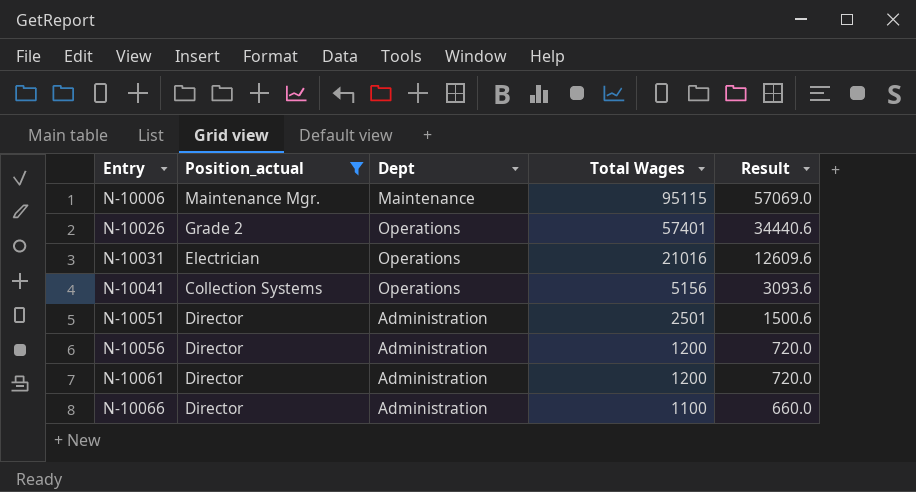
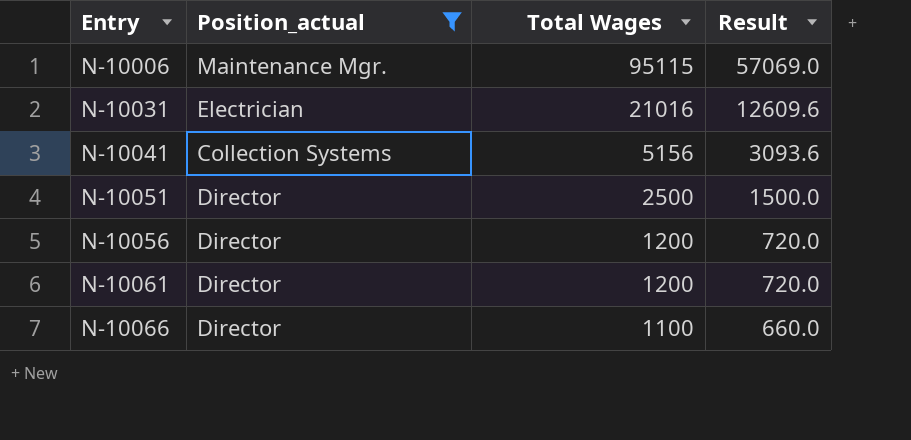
column Dept | position: 3 -> none
row N-10026: Grade 2 | Operations | 57401 | 34440.6 -> none
N-10051 | Total Wages: 2501 -> 2500
N-10051 | Result: 1500.6 -> 1500.0

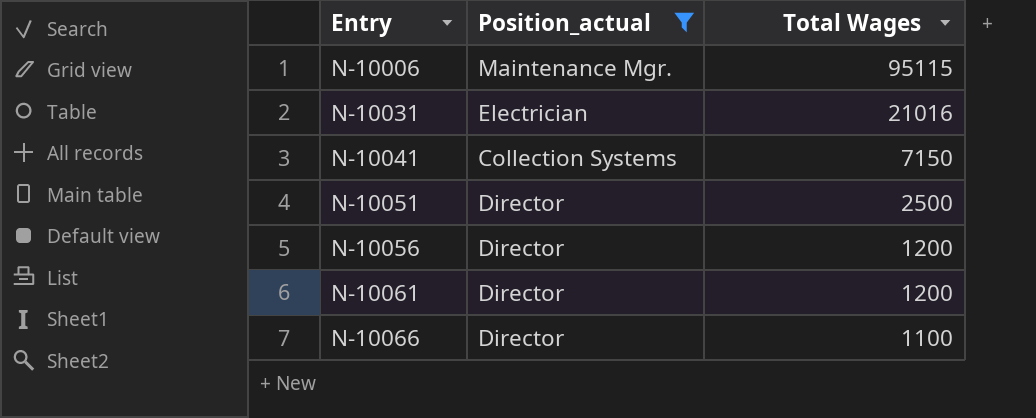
column Result | formula: [Total Wages] * 0.6 -> none
N-10041 | Total Wages: 5156 -> 7150

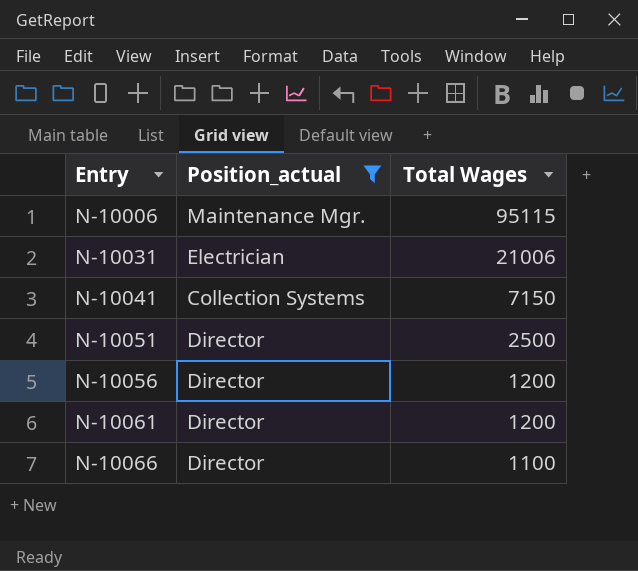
N-10031 | Total Wages: 21016 -> 21006

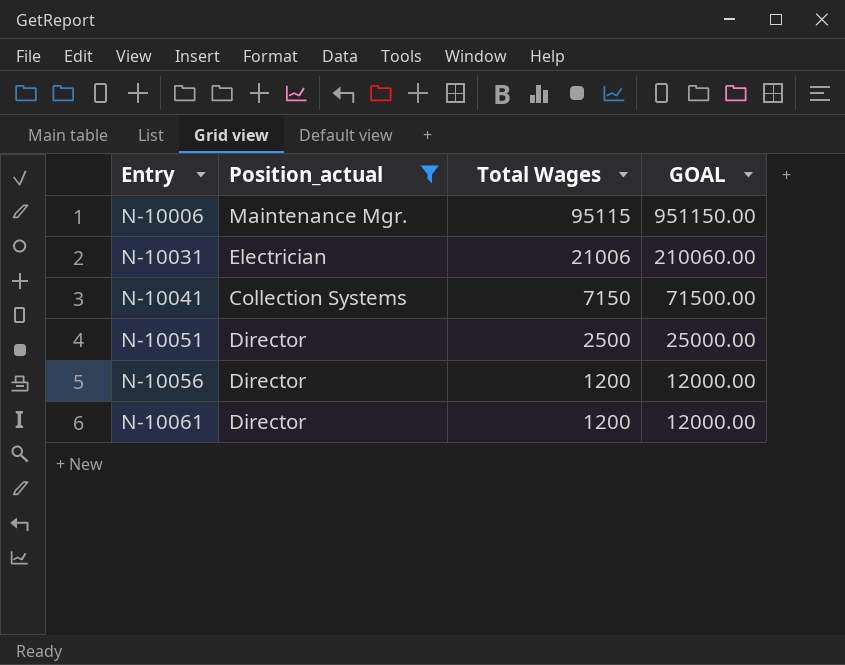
column GOAL | formula: none -> [Total Wages] * 10
row N-10066: Director | 1100 -> none

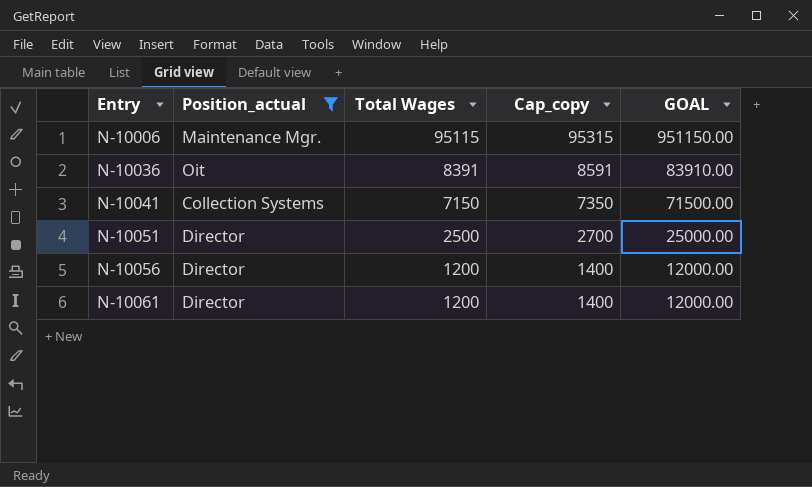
column Cap_copy | formula: none -> [Total Wages] + 200
row N-10031: Electrician | 21006 | 210060.00 -> none
row N-10036: none -> Oit | 8391 | 8591 | 83910.00

